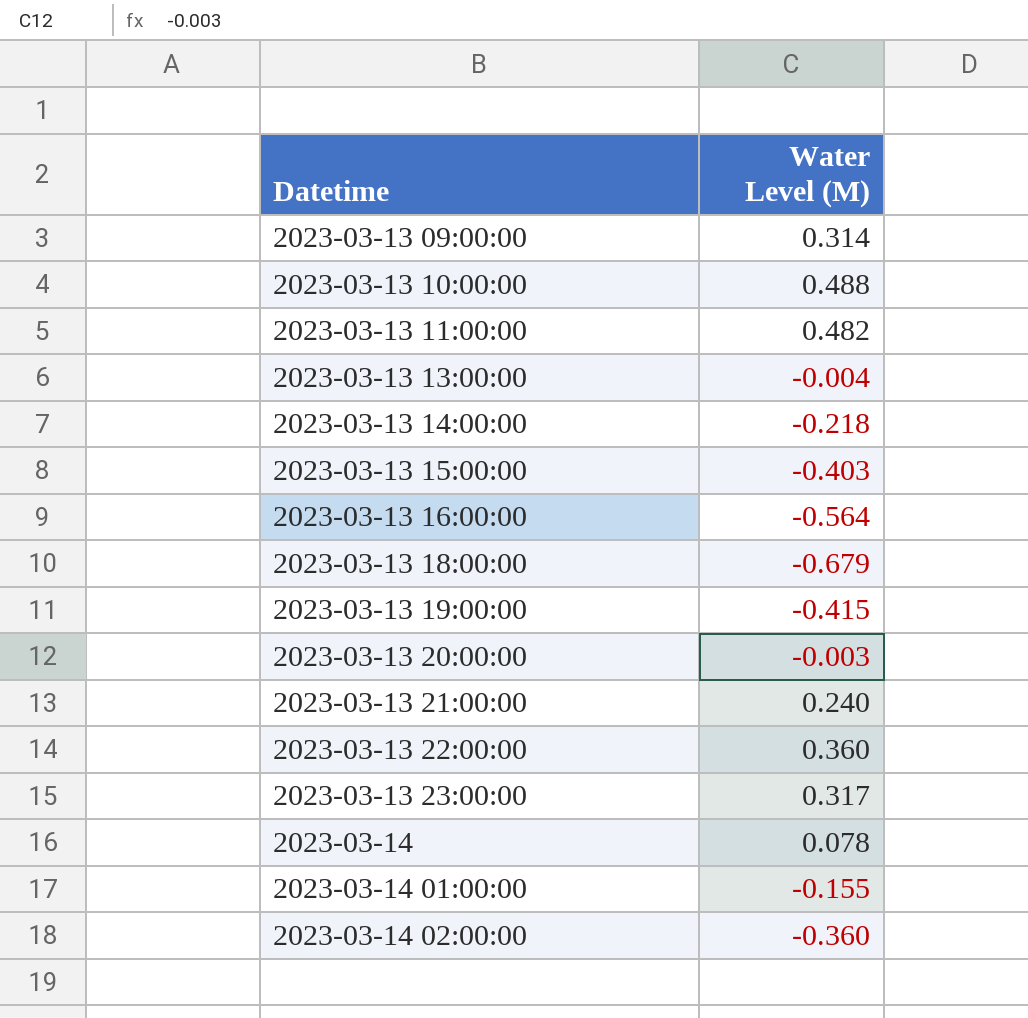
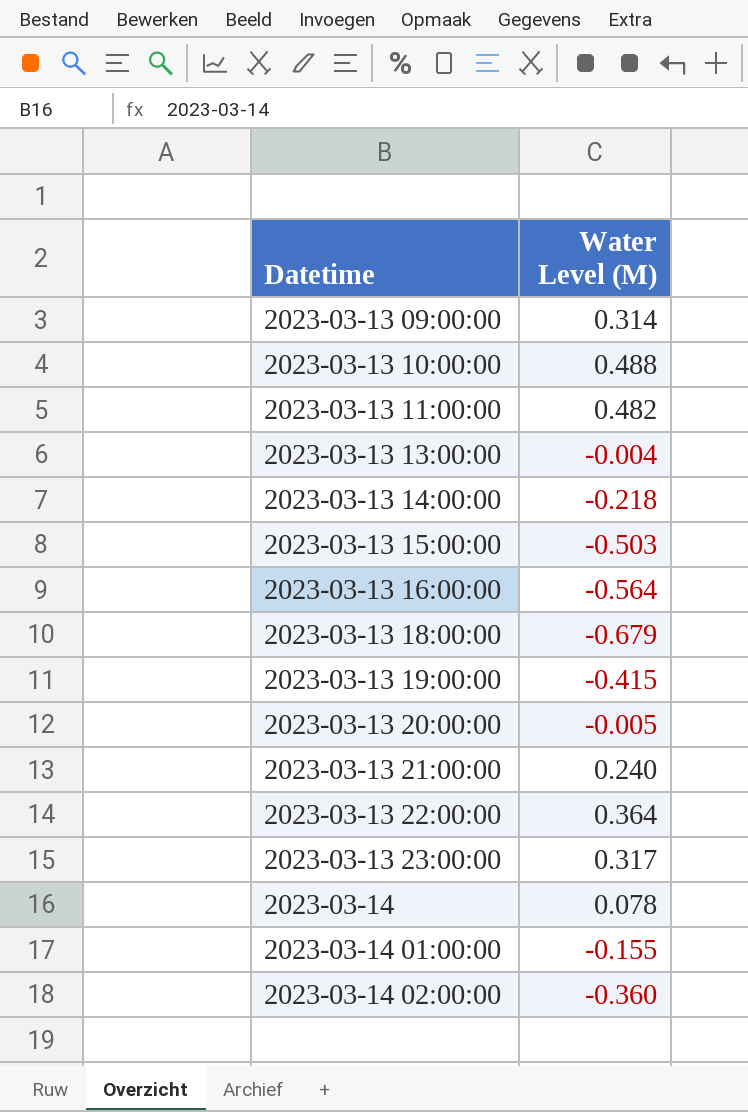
2023-03-13 15:00:00 | Water Level (M): -0.403 -> -0.503
2023-03-13 20:00:00 | Water Level (M): -0.003 -> -0.005
2023-03-13 22:00:00 | Water Level (M): 0.360 -> 0.364

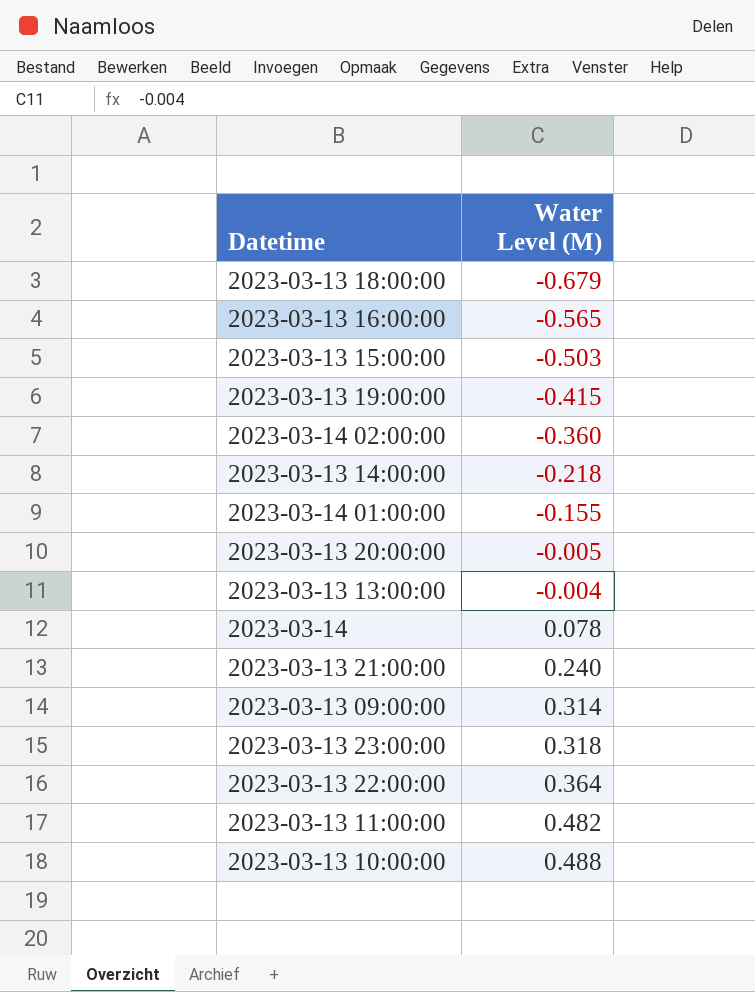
row order: Datetime ascending -> Water Level (M) ascending
2023-03-13 16:00:00 | Water Level (M): -0.564 -> -0.565
2023-03-13 23:00:00 | Water Level (M): 0.317 -> 0.318

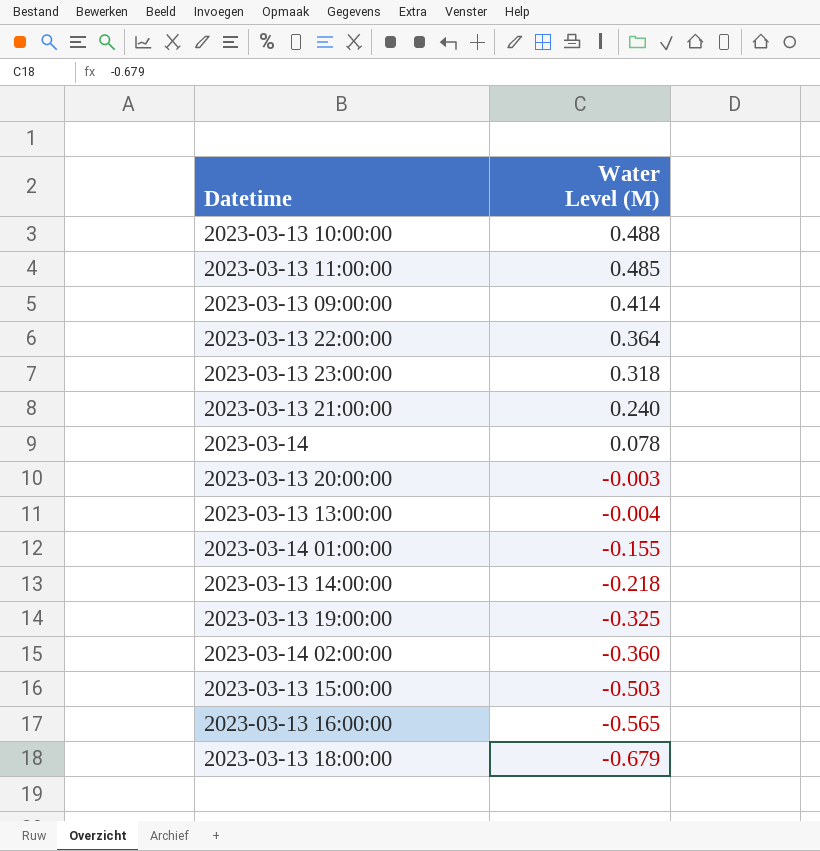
row order: Water Level (M) ascending -> Water Level (M) descending
2023-03-13 11:00:00 | Water Level (M): 0.482 -> 0.485
2023-03-13 09:00:00 | Water Level (M): 0.314 -> 0.414
2023-03-13 20:00:00 | Water Level (M): -0.005 -> -0.003
2023-03-13 19:00:00 | Water Level (M): -0.415 -> -0.325

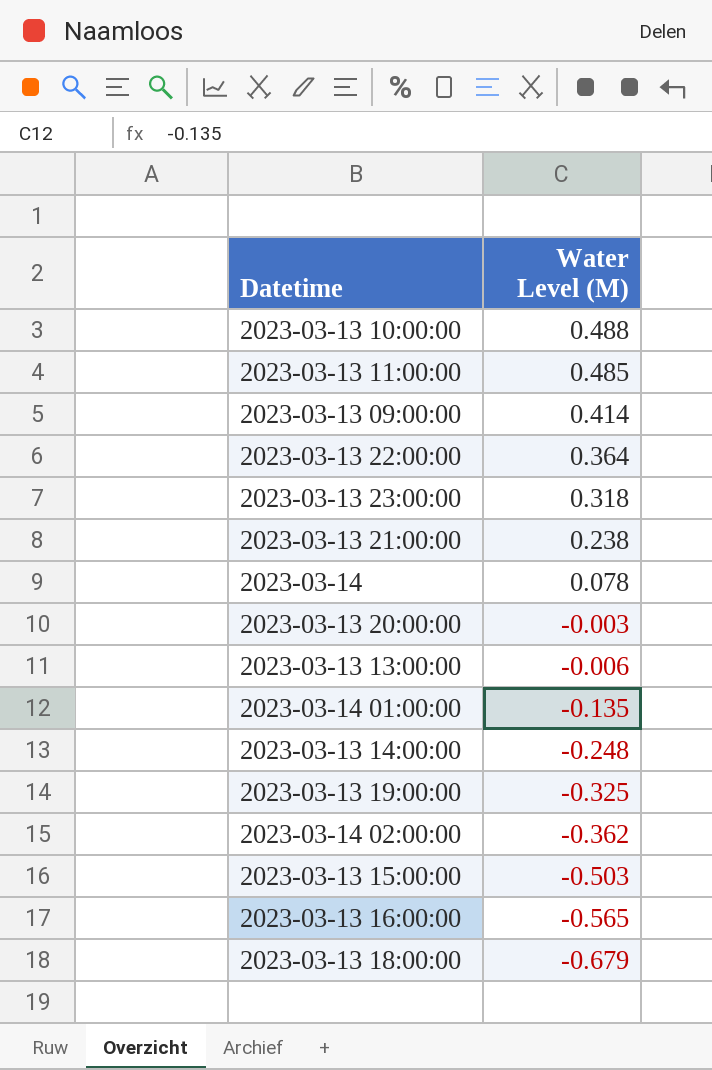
2023-03-13 21:00:00 | Water Level (M): 0.240 -> 0.238
2023-03-13 13:00:00 | Water Level (M): -0.004 -> -0.006
2023-03-14 01:00:00 | Water Level (M): -0.155 -> -0.135
2023-03-13 14:00:00 | Water Level (M): -0.218 -> -0.248
2023-03-14 02:00:00 | Water Level (M): -0.360 -> -0.362

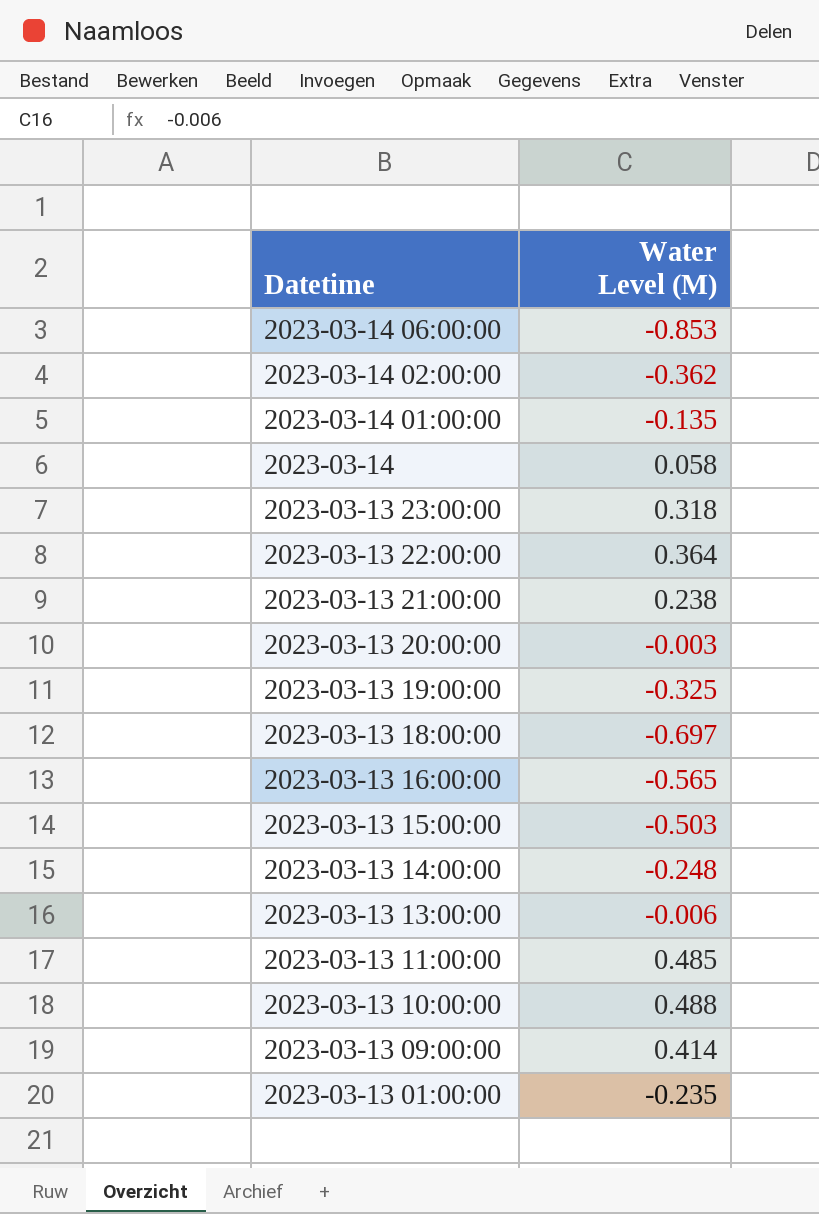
row order: Water Level (M) descending -> Datetime descending
row 2023-03-14 06:00:00: none -> -0.853
2023-03-14 | Water Level (M): 0.078 -> 0.058
2023-03-13 18:00:00 | Water Level (M): -0.679 -> -0.697
row 2023-03-13 01:00:00: none -> -0.235

